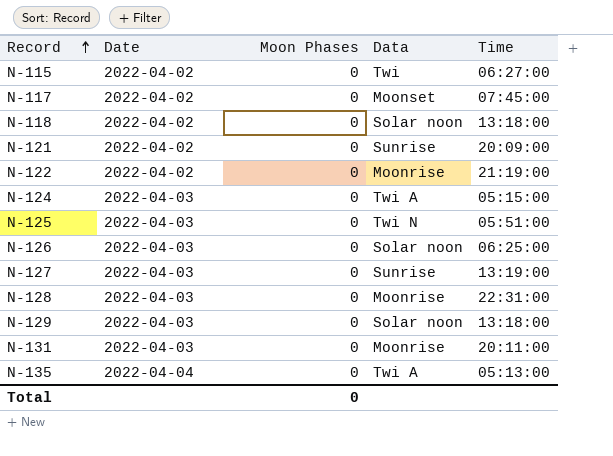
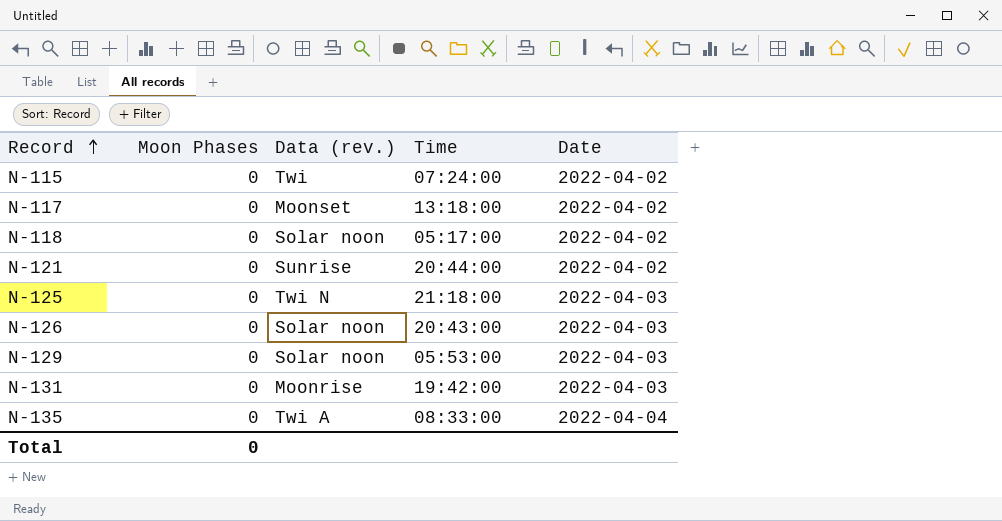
column name: Data -> Data (rev.)
column Date | position: 2 -> 5
row N-122: 2022-04-02 | 0 | Moonrise | 21:19:00 -> none
row N-124: 2022-04-03 | 0 | Twi A | 05:15:00 -> none
row N-127: 2022-04-03 | 0 | Sunrise | 13:19:00 -> none
row N-128: 2022-04-03 | 0 | Moonrise | 22:31:00 -> none
N-115 | Time: 06:27:00 -> 07:24:00
N-117 | Time: 07:45:00 -> 13:18:00
N-118 | Time: 13:18:00 -> 05:17:00
N-121 | Time: 20:09:00 -> 20:44:00
N-125 | Time: 05:51:00 -> 21:18:00
N-126 | Time: 06:25:00 -> 20:43:00
N-129 | Time: 13:18:00 -> 05:53:00
N-131 | Time: 20:11:00 -> 19:42:00
N-135 | Time: 05:13:00 -> 08:33:00

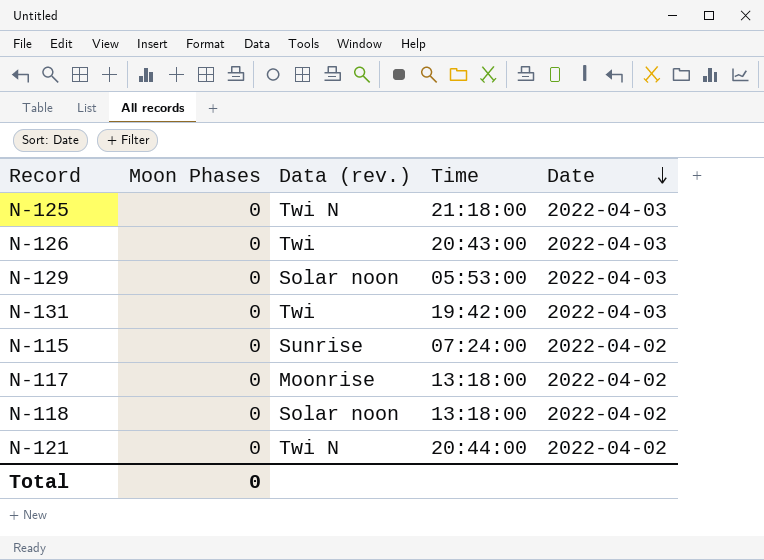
row order: Record ascending -> Date descending
row N-135: 0 | Twi A | 08:33:00 | 2022-04-04 -> none
N-126 | Data (rev.): Solar noon -> Twi
N-131 | Data (rev.): Moonrise -> Twi
N-115 | Data (rev.): Twi -> Sunrise
N-117 | Data (rev.): Moonset -> Moonrise
N-118 | Time: 05:17:00 -> 13:18:00
N-121 | Data (rev.): Sunrise -> Twi N

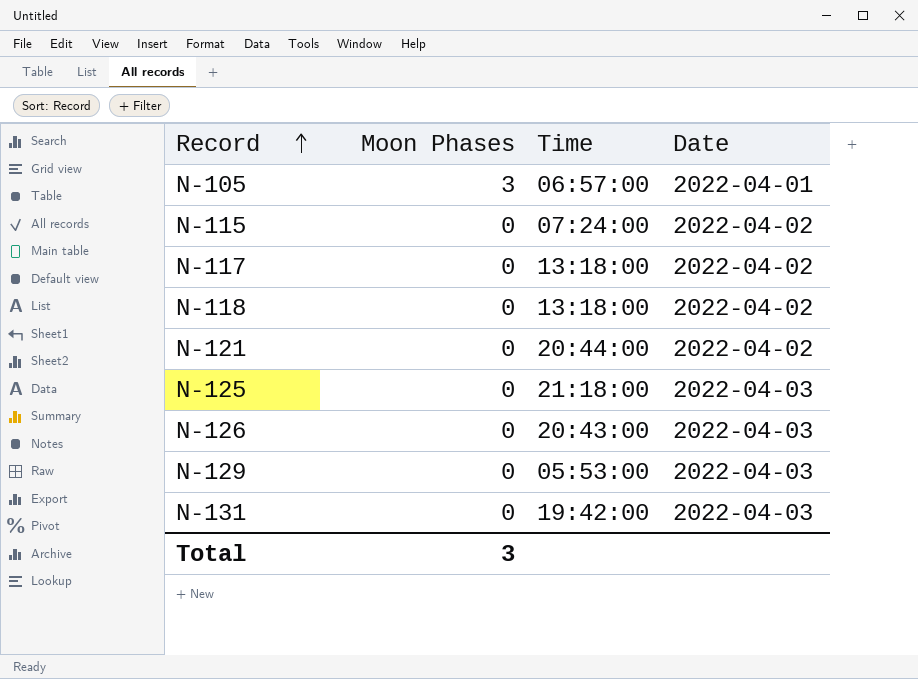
row order: Date descending -> Record ascending
column Data (rev.) | position: 3 -> none
row N-105: none -> 3 | 06:57:00 | 2022-04-01
Total | Moon Phases: 0 -> 3

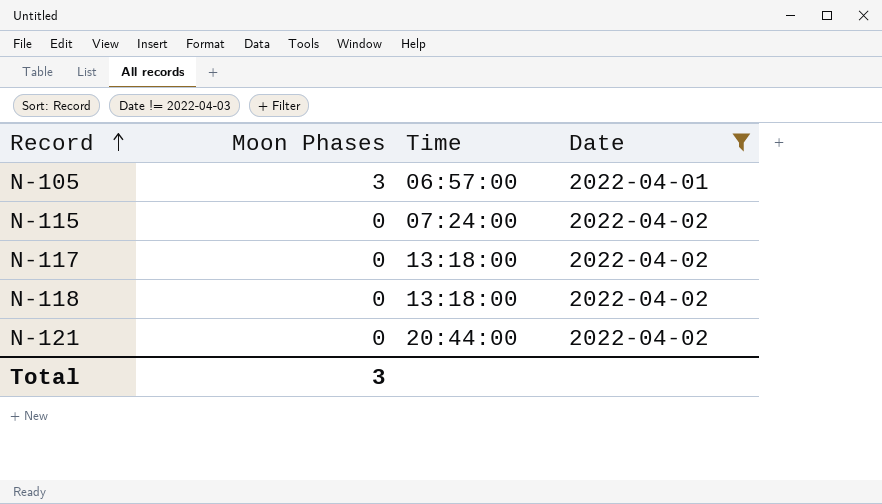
filter: none -> Date != 2022-04-03

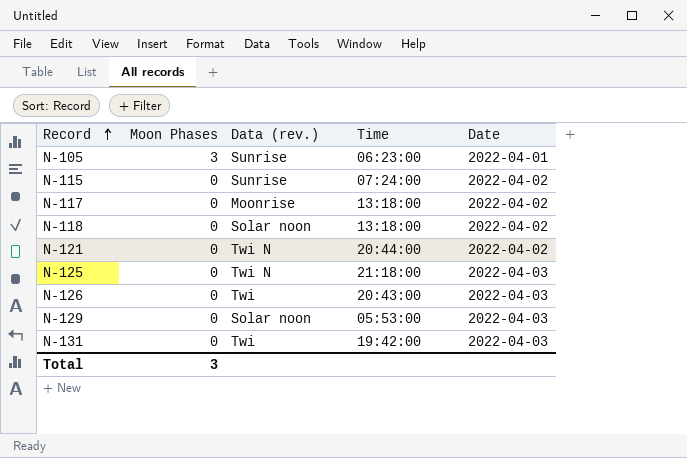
filter: Date != 2022-04-03 -> none
column Data (rev.) | position: none -> 3
N-105 | Time: 06:57:00 -> 06:23:00

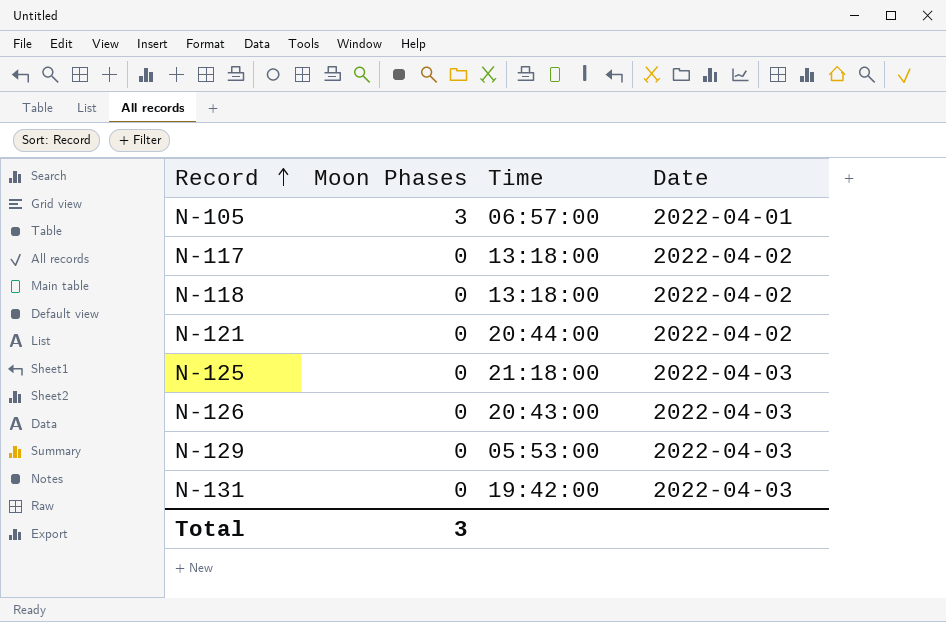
column Data (rev.) | position: 3 -> none
row N-115: 0 | Sunrise | 07:24:00 | 2022-04-02 -> none
N-105 | Time: 06:23:00 -> 06:57:00

